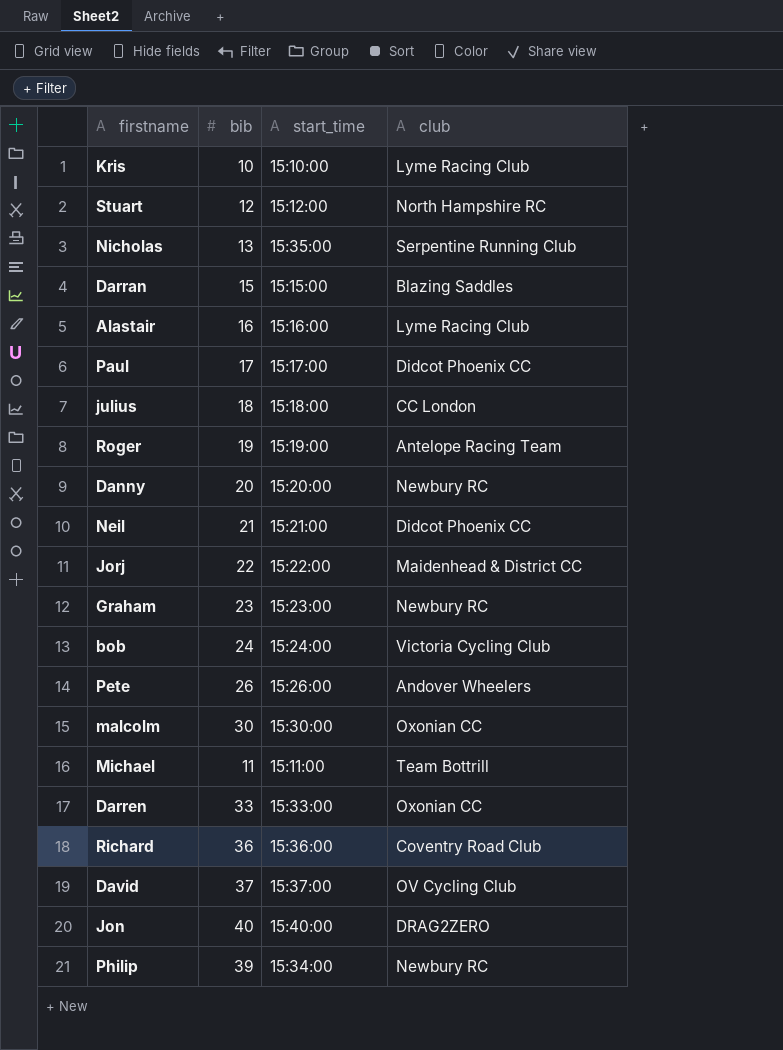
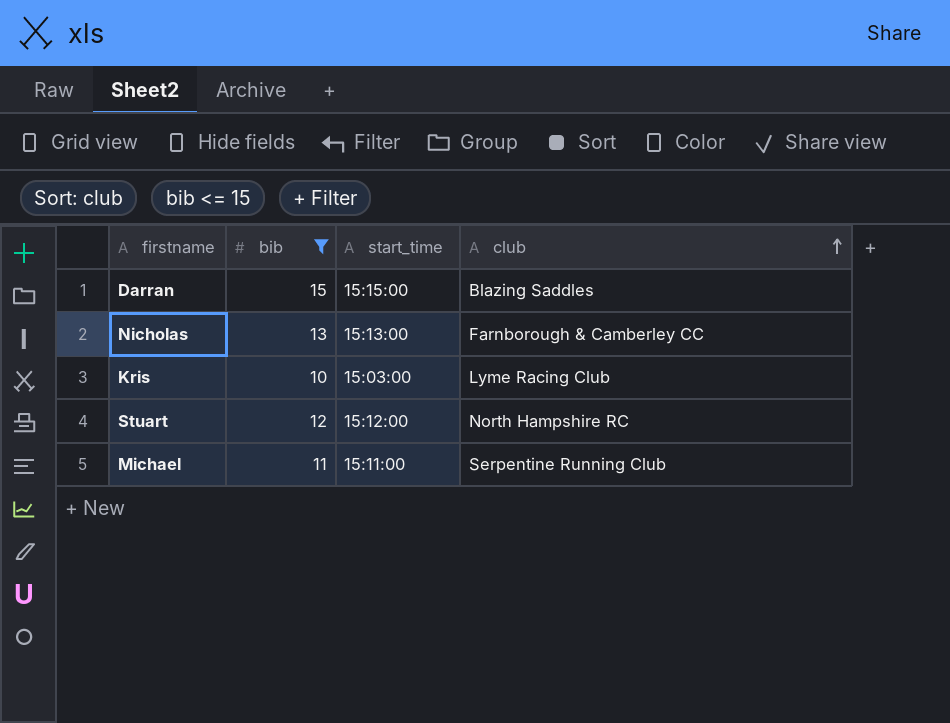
filter: none -> bib <= 15
row order: none -> club ascending
Nicholas | start_time: 15:35:00 -> 15:13:00
Nicholas | club: Serpentine Running Club -> Farnborough & Camberley CC
Kris | start_time: 15:10:00 -> 15:03:00
Michael | club: Team Bottrill -> Serpentine Running Club

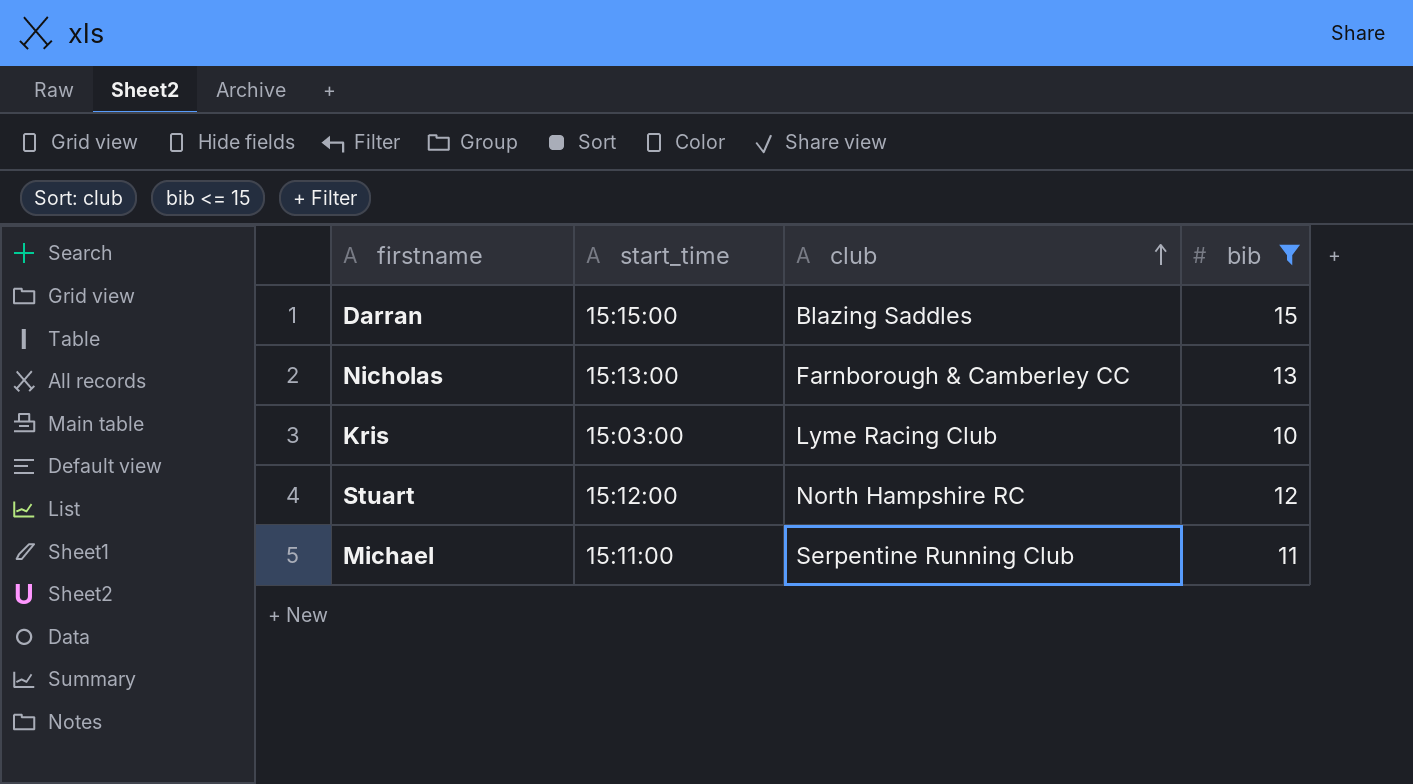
column bib | position: 2 -> 4

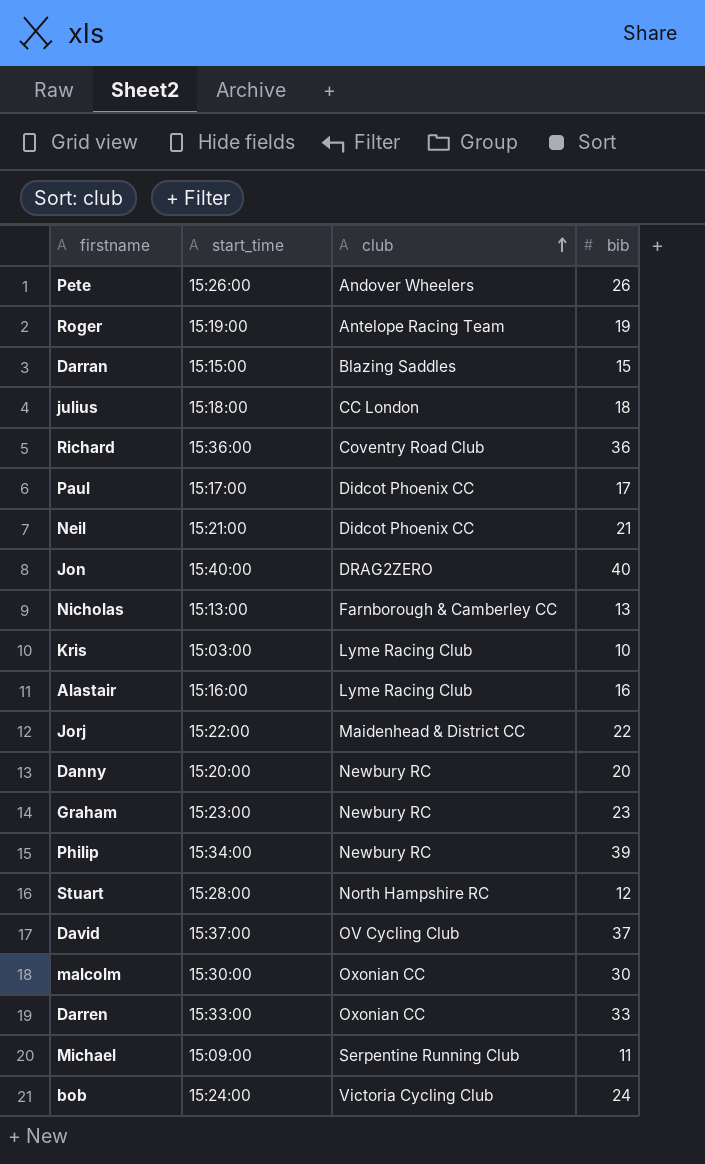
filter: bib <= 15 -> none
Stuart | start_time: 15:12:00 -> 15:28:00
Michael | start_time: 15:11:00 -> 15:09:00

